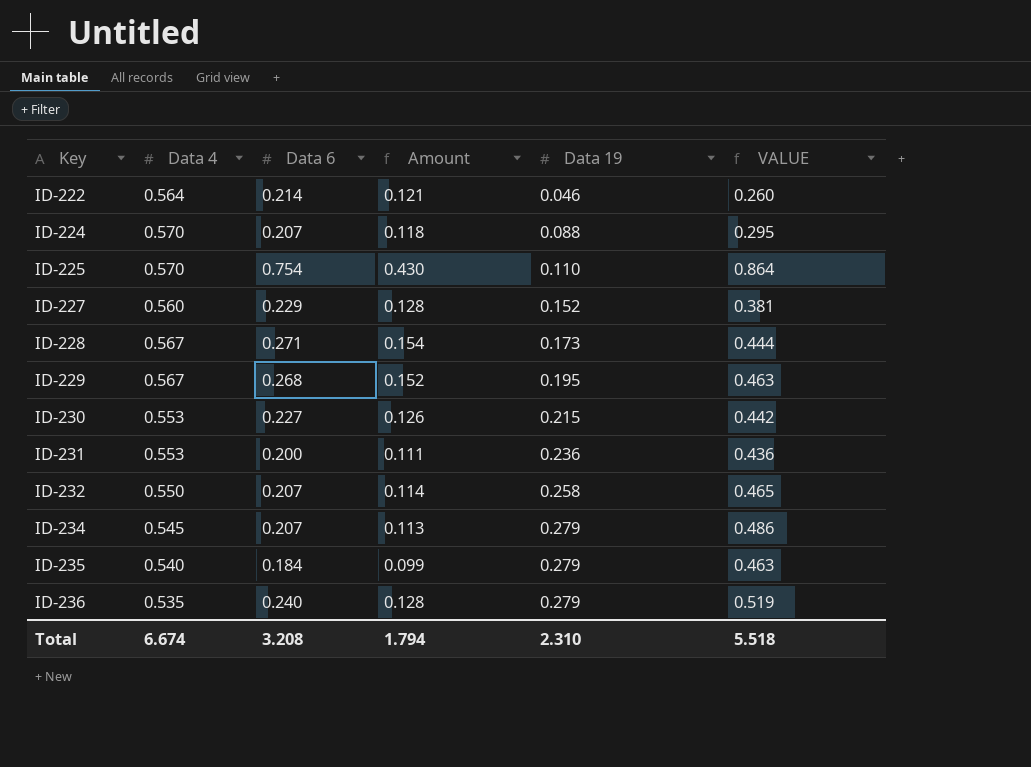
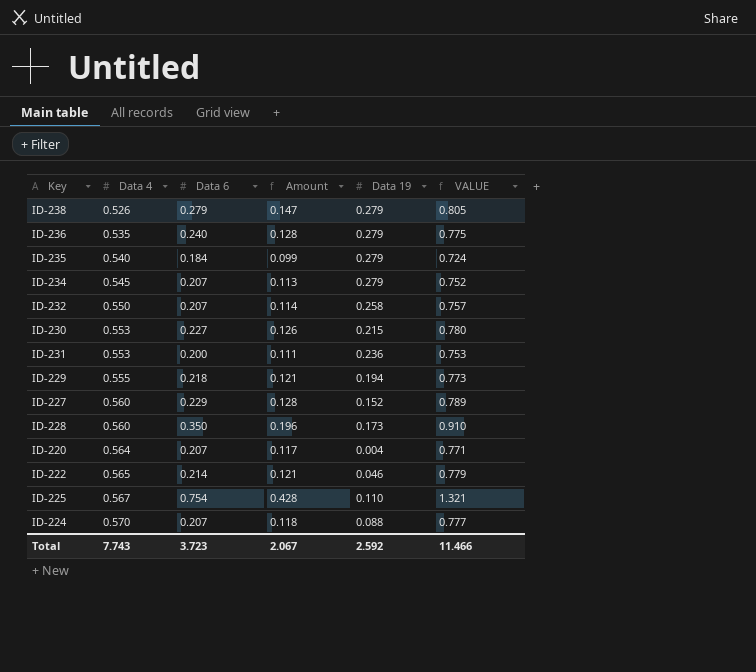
row order: Key ascending -> Data 4 ascending
column VALUE | formula: [Data 6] + [Data 19] -> [Data 4] + [Data 6]
row ID-238: none -> 0.526 | 0.279 | 0.147 | 0.279 | 0.805
ID-229 | Data 4: 0.567 -> 0.555
ID-229 | Data 6: 0.268 -> 0.218
ID-229 | Amount: 0.152 -> 0.121
ID-229 | Data 19: 0.195 -> 0.194
ID-228 | Data 4: 0.567 -> 0.560
ID-228 | Data 6: 0.271 -> 0.350
ID-228 | Amount: 0.154 -> 0.196
row ID-220: none -> 0.564 | 0.207 | 0.117 | 0.004 | 0.771
ID-222 | Data 4: 0.564 -> 0.565
ID-225 | Data 4: 0.570 -> 0.567
ID-225 | Amount: 0.430 -> 0.428
Total | Data 4: 6.674 -> 7.743
Total | Data 6: 3.208 -> 3.723
Total | Amount: 1.794 -> 2.067
Total | Data 19: 2.310 -> 2.592
Total | VALUE: 5.518 -> 11.466

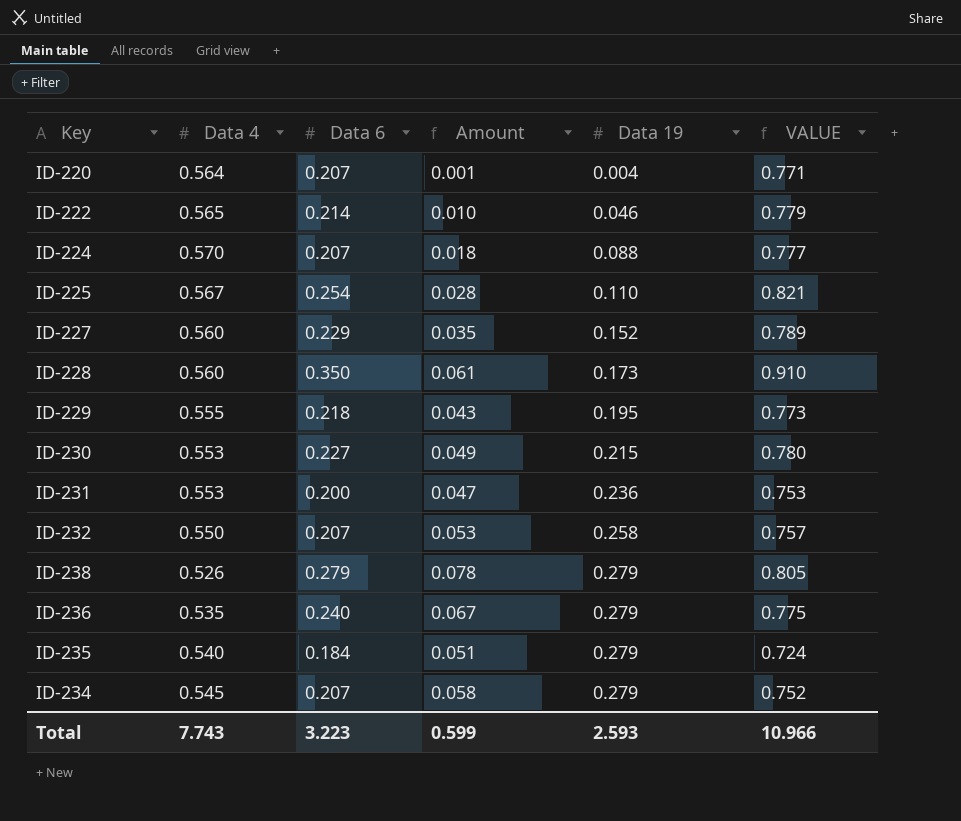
row order: Data 4 ascending -> Data 19 ascending
column Amount | formula: [Data 4] * [Data 6] -> [Data 6] * [Data 19]
ID-225 | Data 6: 0.754 -> 0.254
ID-225 | VALUE: 1.321 -> 0.821
ID-229 | Data 19: 0.194 -> 0.195
Total | Data 6: 3.723 -> 3.223
Total | Amount: 2.067 -> 0.599
Total | Data 19: 2.592 -> 2.593
Total | VALUE: 11.466 -> 10.966

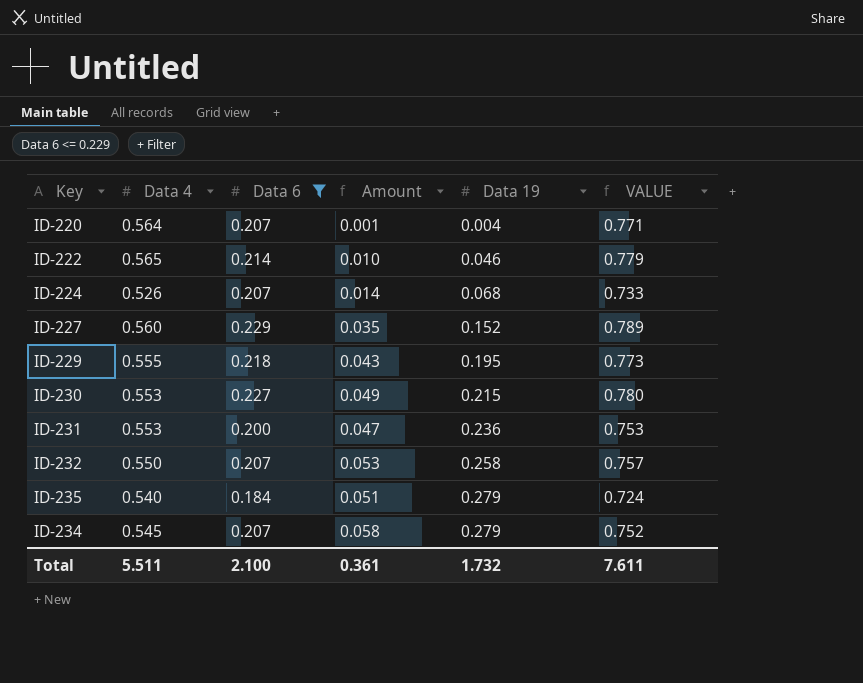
filter: none -> Data 6 <= 0.229
ID-224 | Data 4: 0.570 -> 0.526
ID-224 | Amount: 0.018 -> 0.014
ID-224 | Data 19: 0.088 -> 0.068
ID-224 | VALUE: 0.777 -> 0.733
Total | Data 4: 7.743 -> 5.511
Total | Data 6: 3.223 -> 2.100
Total | Amount: 0.599 -> 0.361
Total | Data 19: 2.593 -> 1.732
Total | VALUE: 10.966 -> 7.611

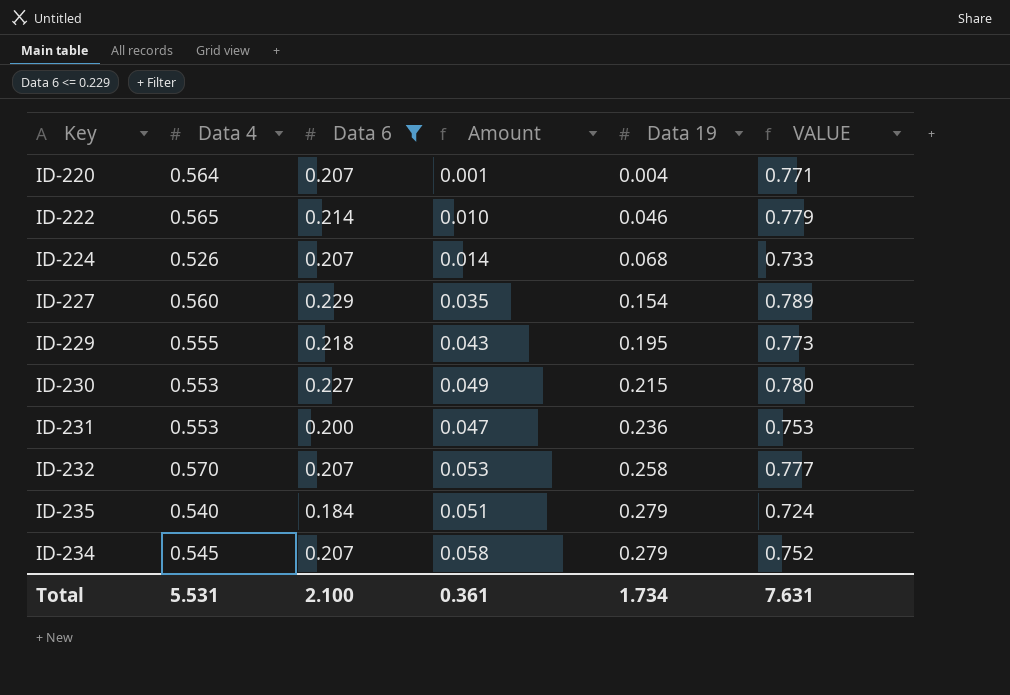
ID-227 | Data 19: 0.152 -> 0.154
ID-232 | Data 4: 0.550 -> 0.570
ID-232 | VALUE: 0.757 -> 0.777
Total | Data 4: 5.511 -> 5.531
Total | Data 19: 1.732 -> 1.734
Total | VALUE: 7.611 -> 7.631

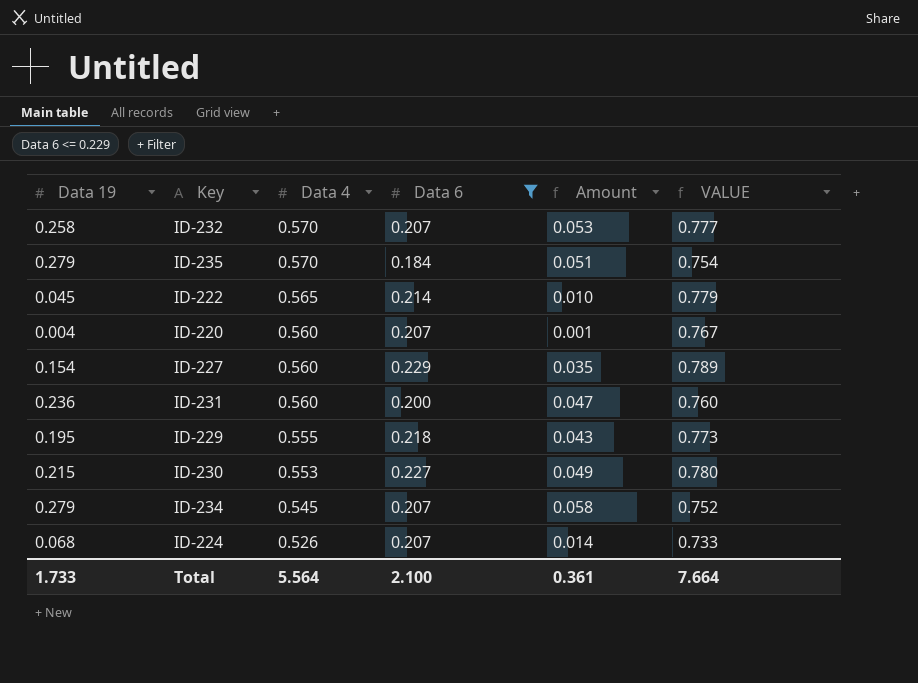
row order: Data 19 ascending -> Data 4 descending
column Data 19 | position: 5 -> 1
ID-235 | Data 4: 0.540 -> 0.570
ID-235 | VALUE: 0.724 -> 0.754
ID-222 | Data 19: 0.046 -> 0.045
ID-220 | Data 4: 0.564 -> 0.560
ID-220 | VALUE: 0.771 -> 0.767
ID-231 | Data 4: 0.553 -> 0.560
ID-231 | VALUE: 0.753 -> 0.760
Total | Data 19: 1.734 -> 1.733
Total | Data 4: 5.531 -> 5.564
Total | VALUE: 7.631 -> 7.664

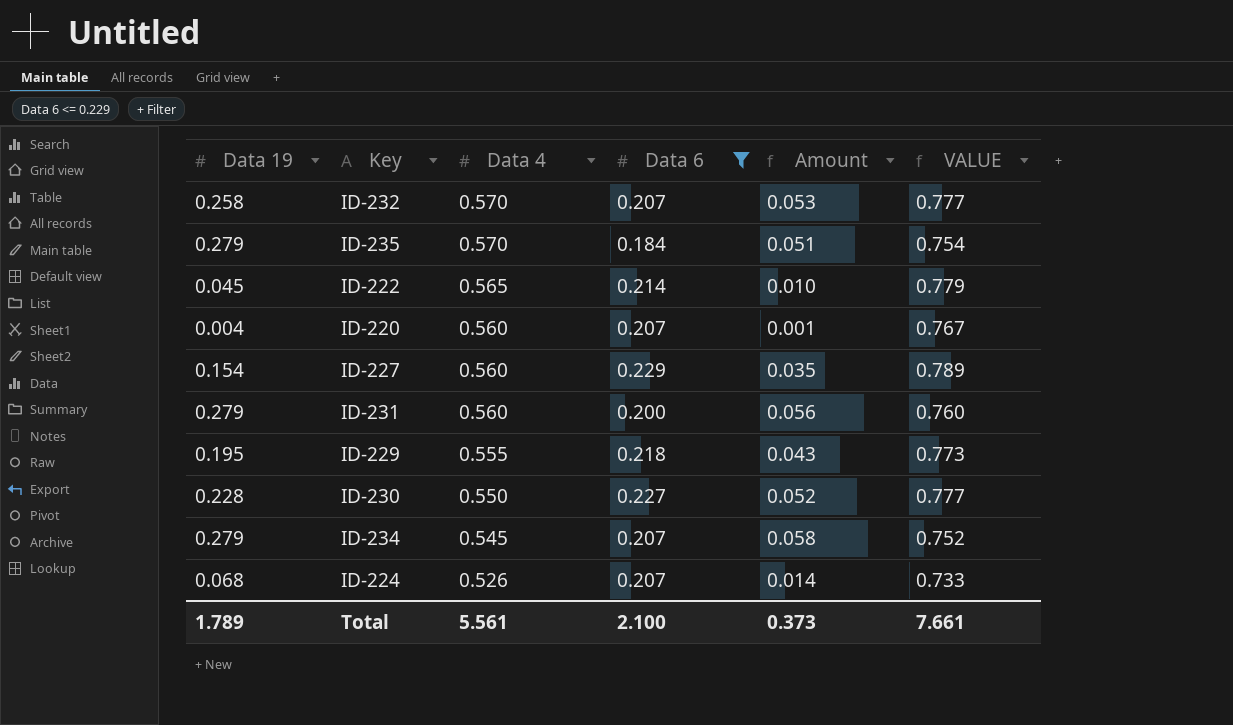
ID-231 | Data 19: 0.236 -> 0.279
ID-231 | Amount: 0.047 -> 0.056
ID-230 | Data 19: 0.215 -> 0.228
ID-230 | Data 4: 0.553 -> 0.550
ID-230 | Amount: 0.049 -> 0.052
ID-230 | VALUE: 0.780 -> 0.777
Total | Data 19: 1.733 -> 1.789
Total | Data 4: 5.564 -> 5.561
Total | Amount: 0.361 -> 0.373
Total | VALUE: 7.664 -> 7.661

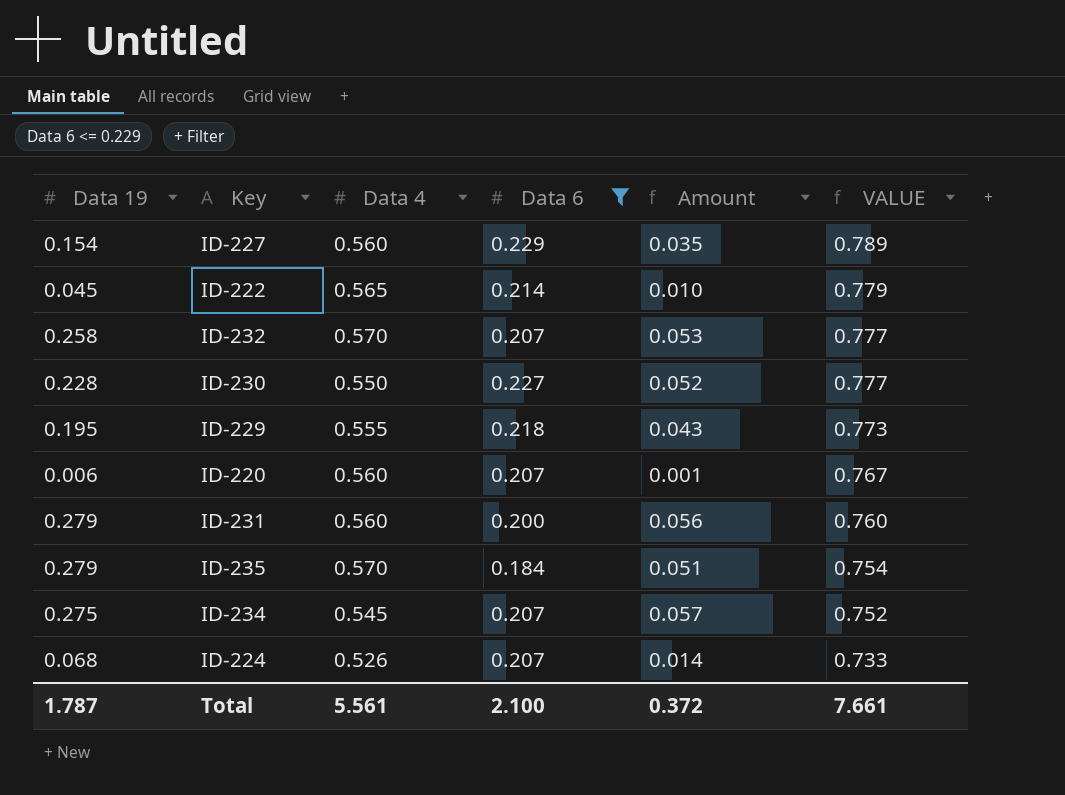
row order: Data 4 descending -> VALUE descending
ID-220 | Data 19: 0.004 -> 0.006
ID-234 | Data 19: 0.279 -> 0.275
ID-234 | Amount: 0.058 -> 0.057
Total | Data 19: 1.789 -> 1.787
Total | Amount: 0.373 -> 0.372

